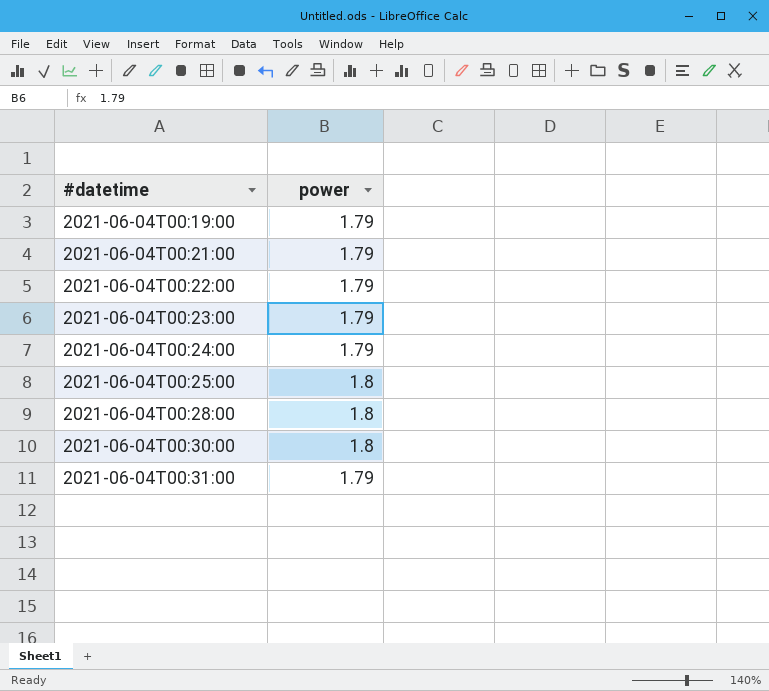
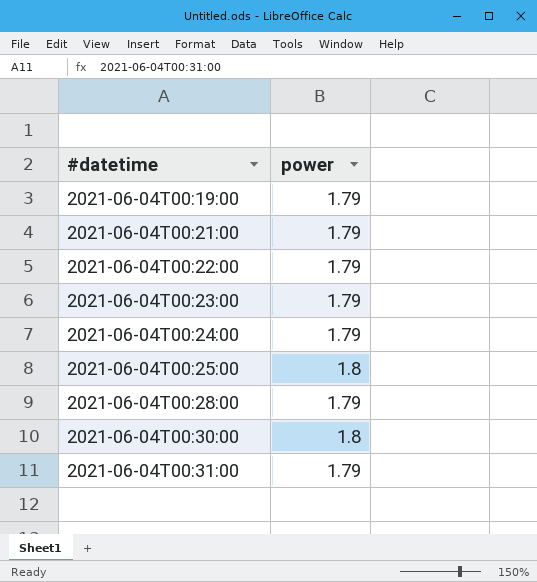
2021-06-04T00:28:00 | power: 1.8 -> 1.79

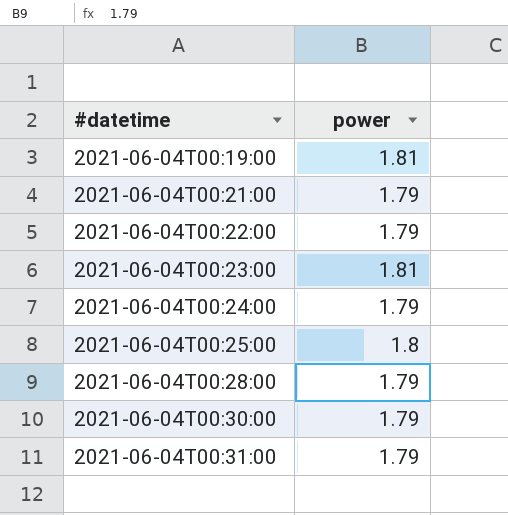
2021-06-04T00:19:00 | power: 1.79 -> 1.81
2021-06-04T00:23:00 | power: 1.79 -> 1.81
2021-06-04T00:30:00 | power: 1.8 -> 1.79

